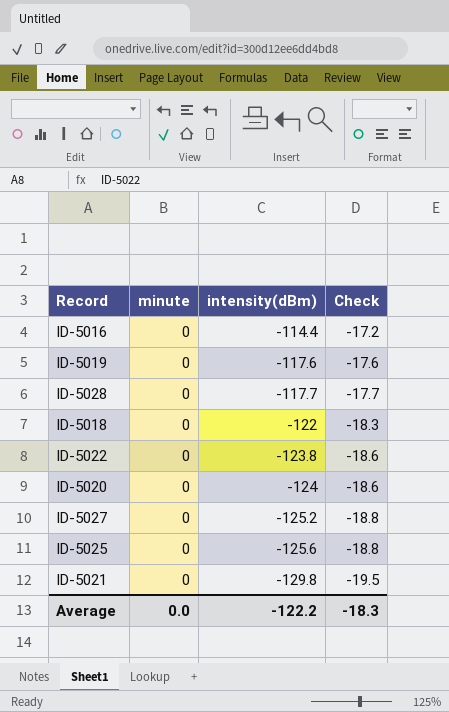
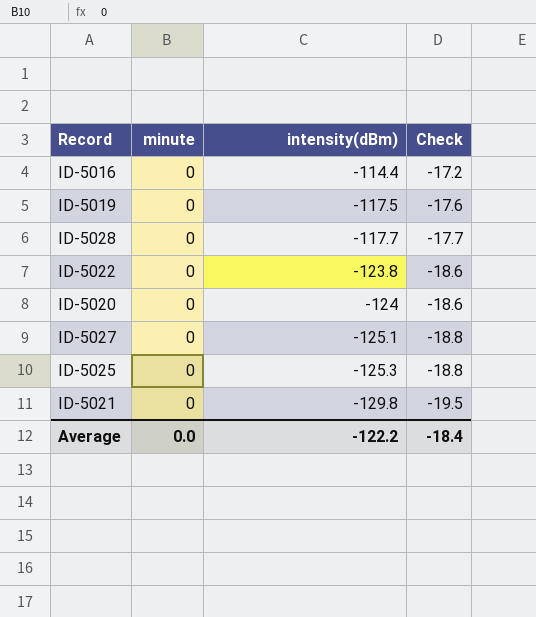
row ID-5018: 0 | -122 | -18.3 -> none
ID-5019 | intensity(dBm): -117.6 -> -117.5
ID-5027 | intensity(dBm): -125.2 -> -125.1
ID-5025 | intensity(dBm): -125.6 -> -125.3
Average | Check: -18.3 -> -18.4

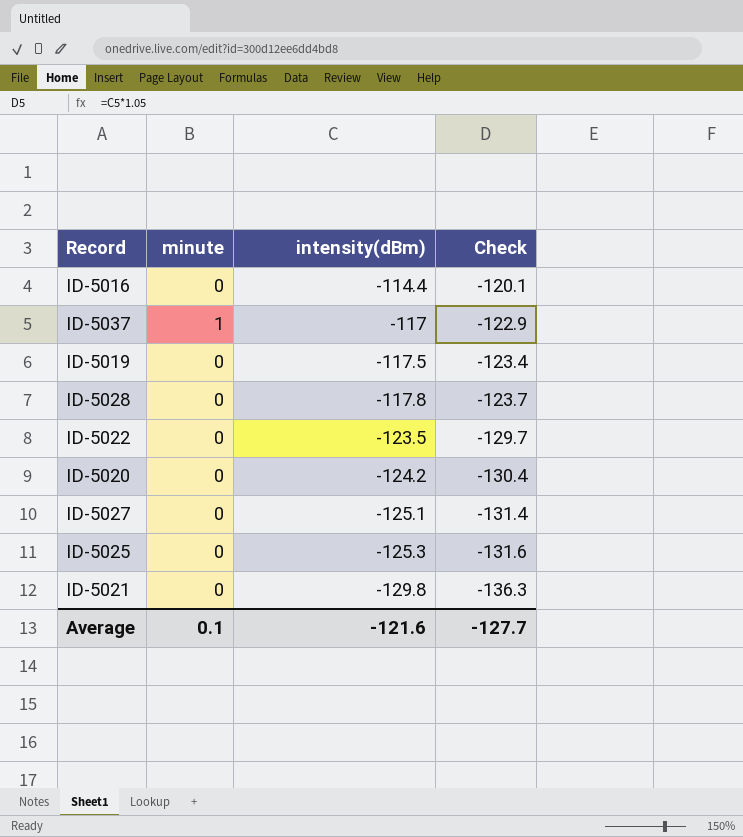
column Check | formula: [intensity(dBm)] * 0.15 -> [intensity(dBm)] * 1.05
row ID-5037: none -> 1 | -117 | -122.9
ID-5028 | intensity(dBm): -117.7 -> -117.8
ID-5022 | intensity(dBm): -123.8 -> -123.5
ID-5020 | intensity(dBm): -124 -> -124.2
Average | minute: 0.0 -> 0.1
Average | intensity(dBm): -122.2 -> -121.6
Average | Check: -18.4 -> -127.7

